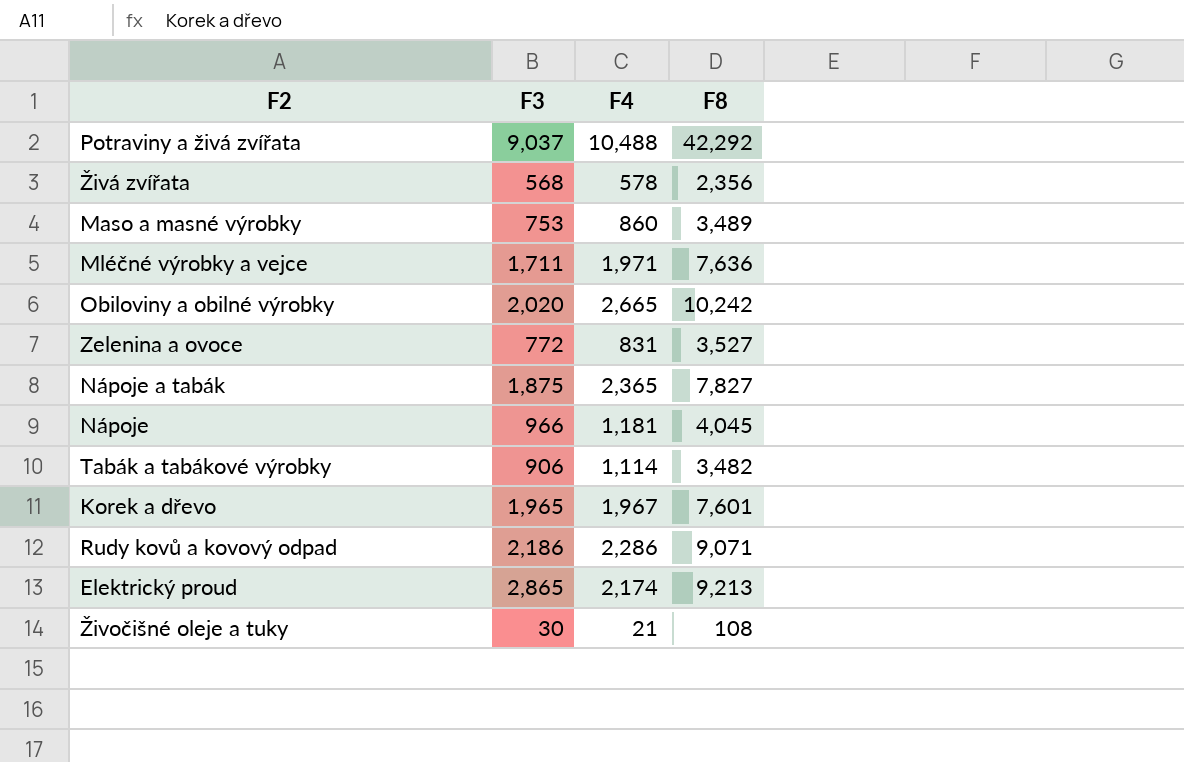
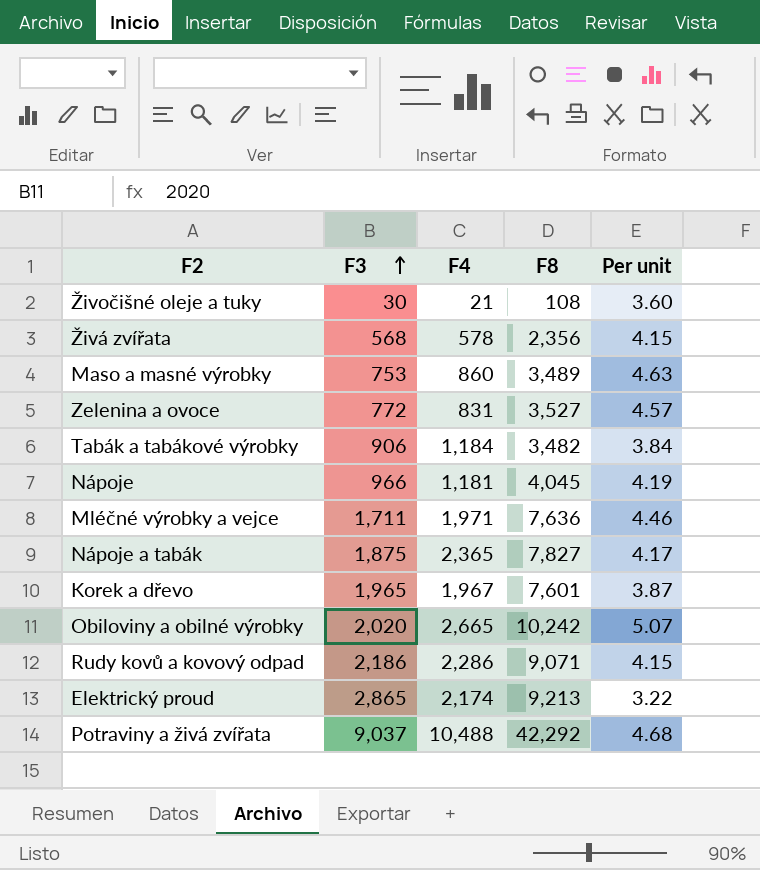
row order: none -> F3 ascending
column Per unit | formula: none -> [F8] / [F3]
Tabák a tabákové výrobky | F4: 1,114 -> 1,184

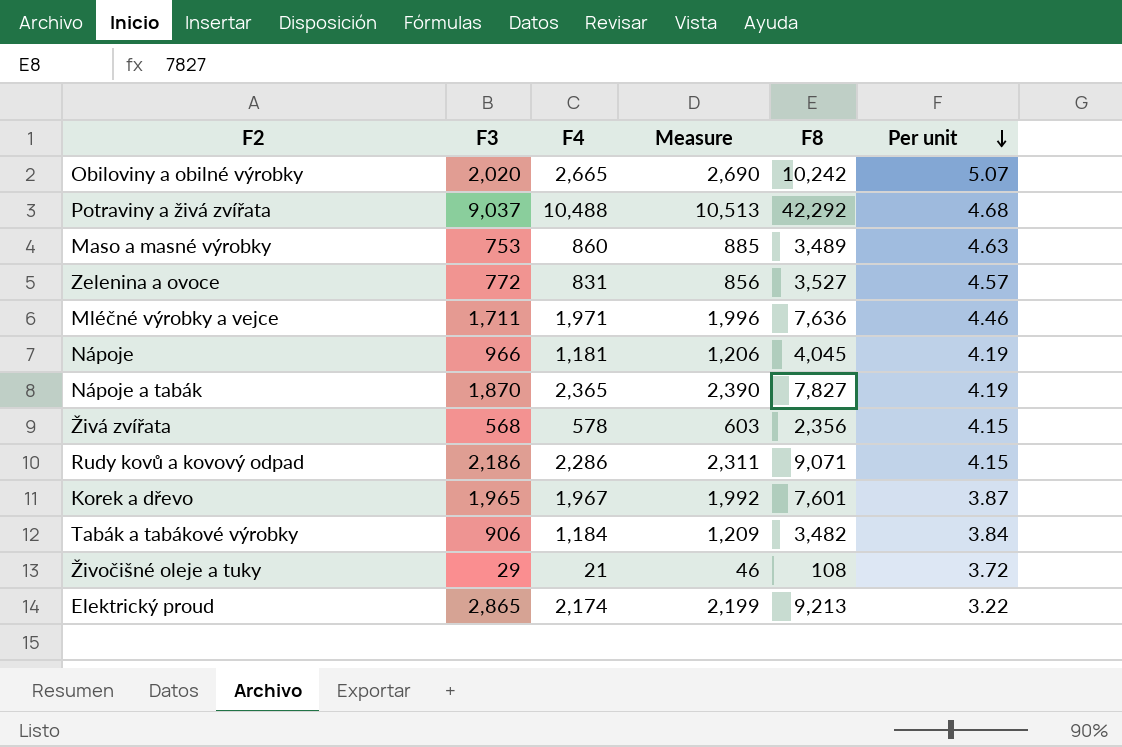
row order: F3 ascending -> Per unit descending
column Measure | formula: none -> [F4] + 25
Nápoje a tabák | F3: 1,875 -> 1,870
Nápoje a tabák | Per unit: 4.17 -> 4.19
Živočišné oleje a tuky | F3: 30 -> 29
Živočišné oleje a tuky | Per unit: 3.60 -> 3.72

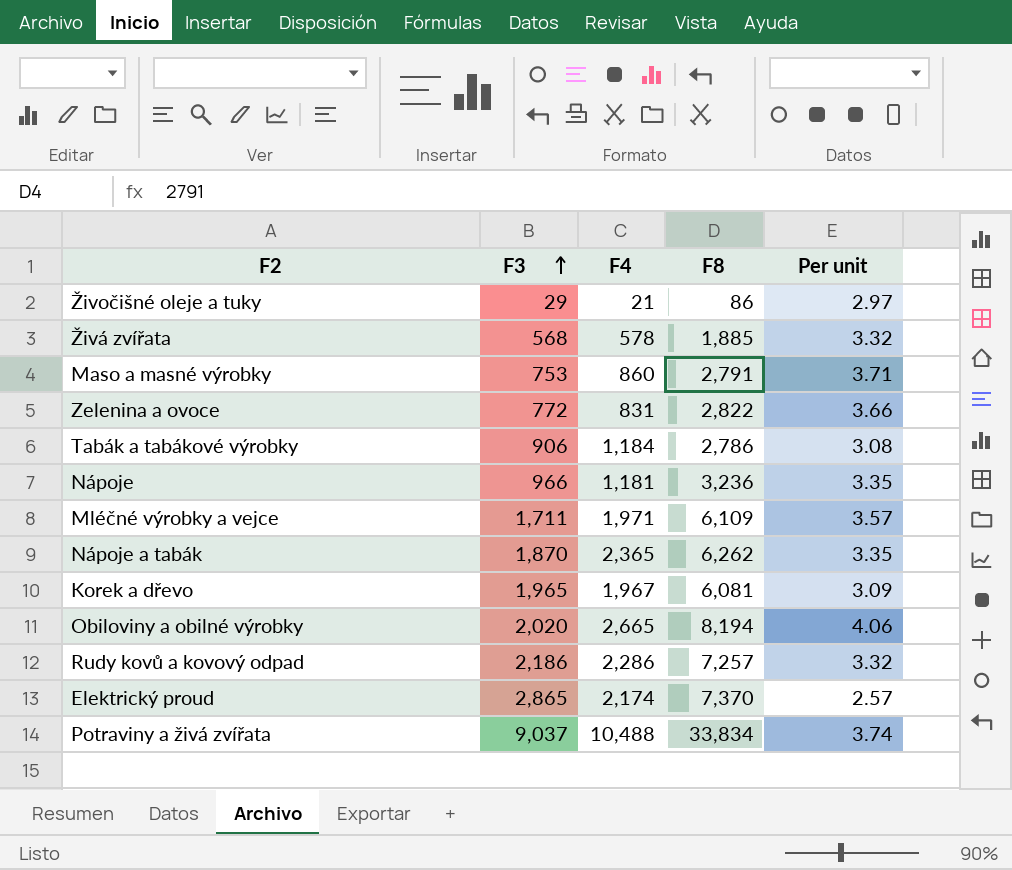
row order: Per unit descending -> F3 ascending
column Measure | formula: [F4] + 25 -> none
Živočišné oleje a tuky | F8: 108 -> 86
Živočišné oleje a tuky | Per unit: 3.72 -> 2.97
Živá zvířata | F8: 2,356 -> 1,885
Živá zvířata | Per unit: 4.15 -> 3.32
Maso a masné výrobky | F8: 3,489 -> 2,791
Maso a masné výrobky | Per unit: 4.63 -> 3.71
Zelenina a ovoce | F8: 3,527 -> 2,822
Zelenina a ovoce | Per unit: 4.57 -> 3.66
Tabák a tabákové výrobky | F8: 3,482 -> 2,786
Tabák a tabákové výrobky | Per unit: 3.84 -> 3.08
Nápoje | F8: 4,045 -> 3,236
Nápoje | Per unit: 4.19 -> 3.35
Mléčné výrobky a vejce | F8: 7,636 -> 6,109
Mléčné výrobky a vejce | Per unit: 4.46 -> 3.57
Nápoje a tabák | F8: 7,827 -> 6,262
Nápoje a tabák | Per unit: 4.19 -> 3.35
Korek a dřevo | F8: 7,601 -> 6,081
Korek a dřevo | Per unit: 3.87 -> 3.09
Obiloviny a obilné výrobky | F8: 10,242 -> 8,194
Obiloviny a obilné výrobky | Per unit: 5.07 -> 4.06
Rudy kovů a kovový odpad | F8: 9,071 -> 7,257
Rudy kovů a kovový odpad | Per unit: 4.15 -> 3.32
Elektrický proud | F8: 9,213 -> 7,370
Elektrický proud | Per unit: 3.22 -> 2.57
Potraviny a živá zvířata | F8: 42,292 -> 33,834
Potraviny a živá zvířata | Per unit: 4.68 -> 3.74

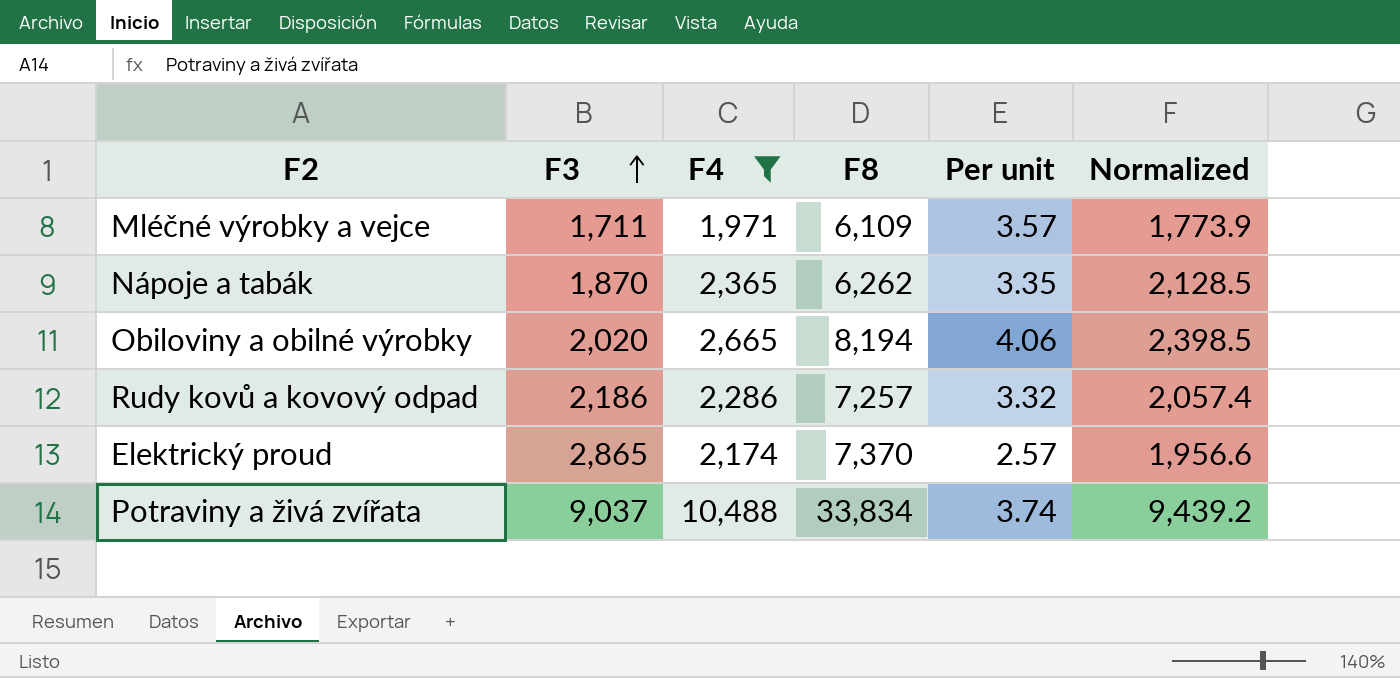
filter: none -> F4 >= 1,971
column Normalized | formula: none -> [F4] * 0.9

